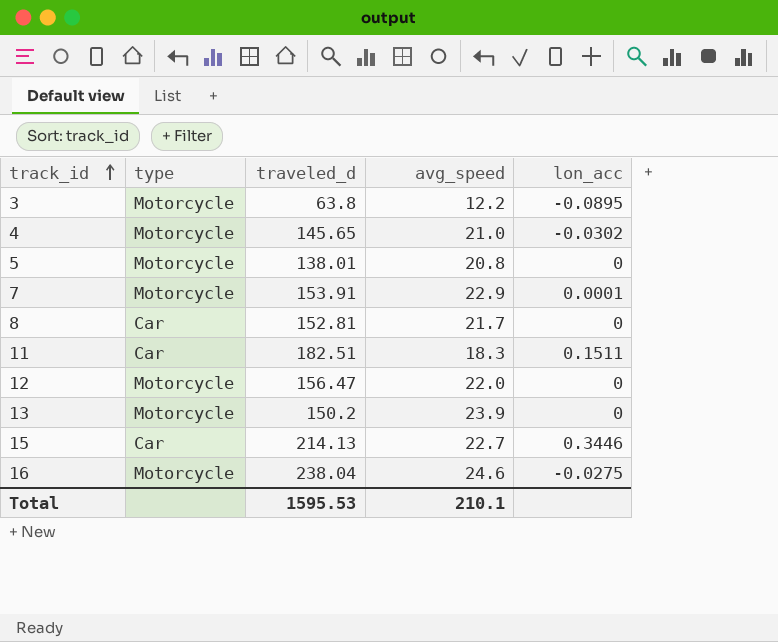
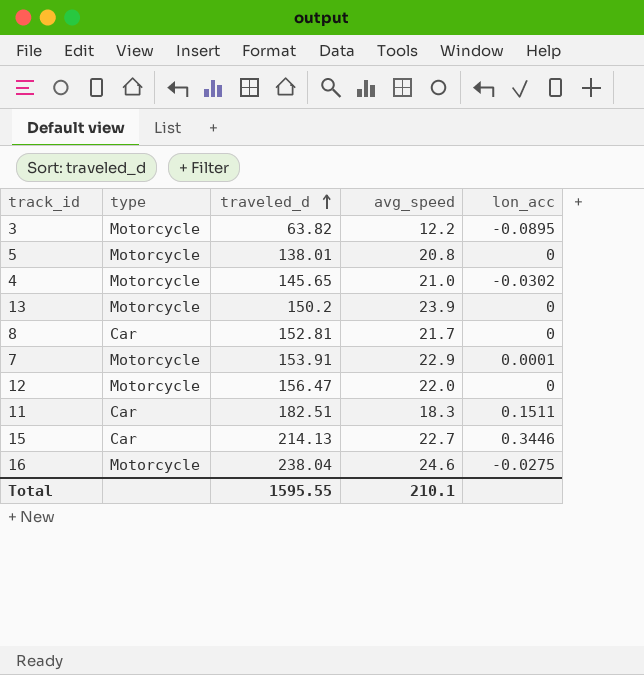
row order: track_id ascending -> traveled_d ascending
3 | traveled_d: 63.8 -> 63.82
Total | traveled_d: 1595.53 -> 1595.55

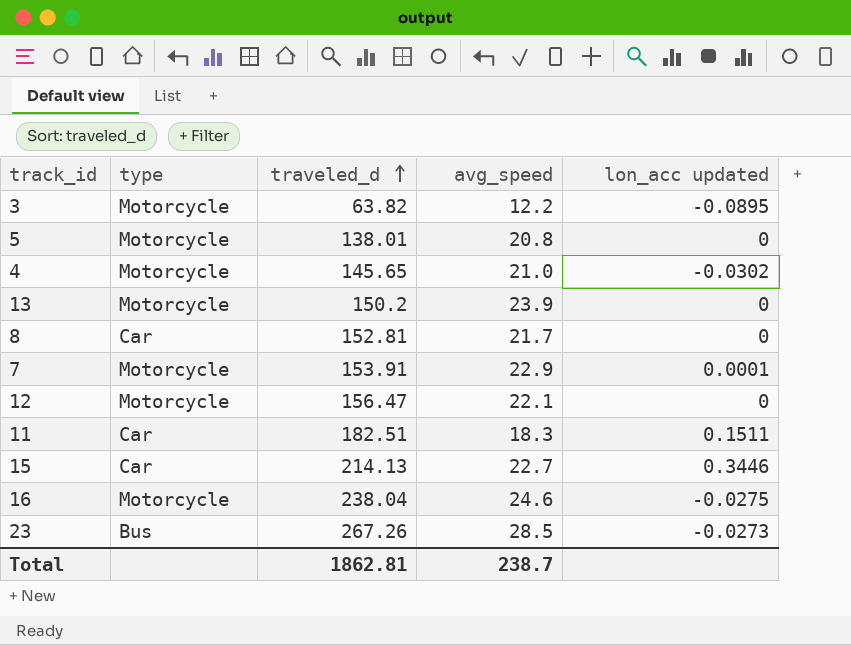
column name: lon_acc -> lon_acc updated
12 | avg_speed: 22.0 -> 22.1
row 23: none -> Bus | 267.26 | 28.5 | -0.0273
Total | traveled_d: 1595.55 -> 1862.81
Total | avg_speed: 210.1 -> 238.7

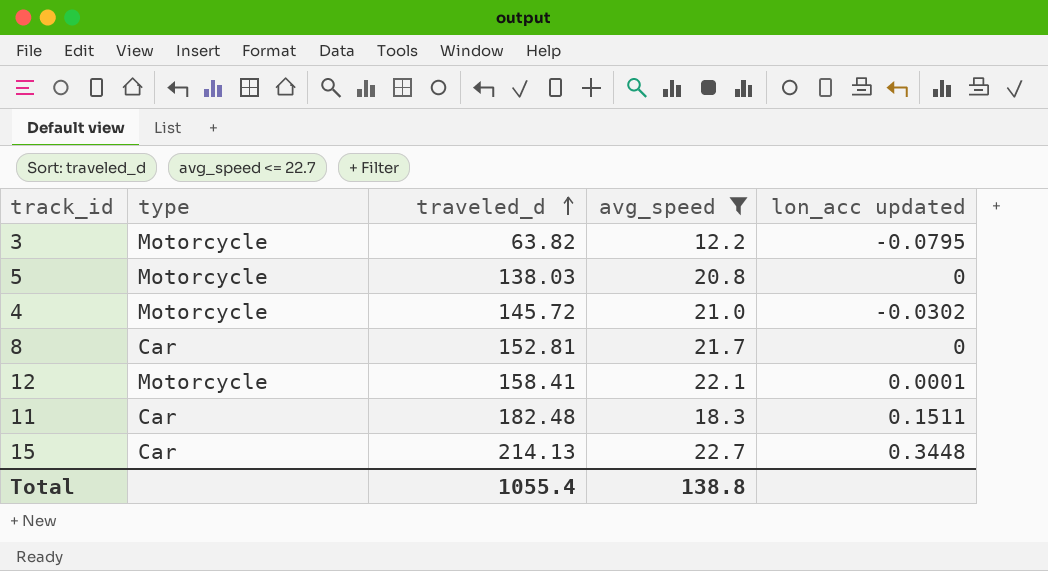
filter: none -> avg_speed <= 22.7
3 | lon_acc updated: -0.0895 -> -0.0795
5 | traveled_d: 138.01 -> 138.03
4 | traveled_d: 145.65 -> 145.72
12 | traveled_d: 156.47 -> 158.41
12 | lon_acc updated: 0 -> 0.0001
11 | traveled_d: 182.51 -> 182.48
15 | lon_acc updated: 0.3446 -> 0.3448
Total | traveled_d: 1862.81 -> 1055.4
Total | avg_speed: 238.7 -> 138.8

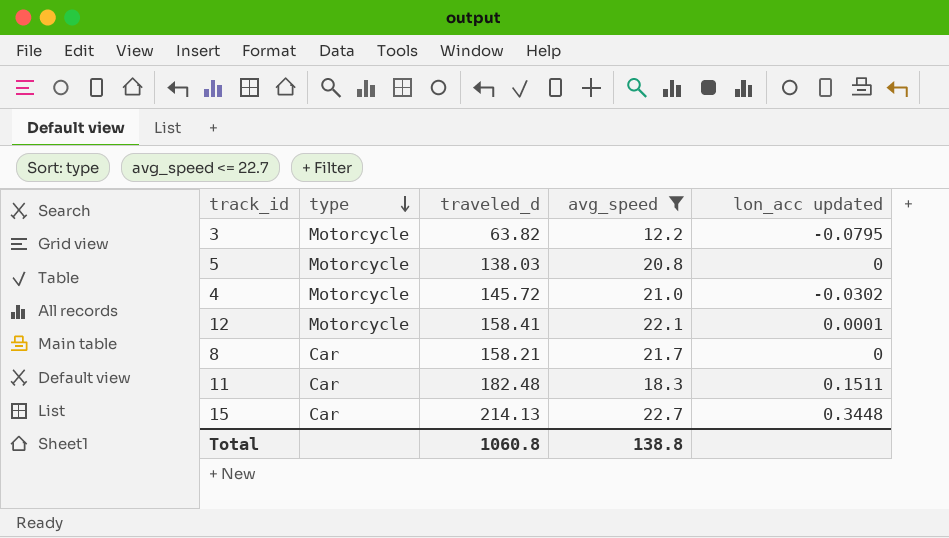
row order: traveled_d ascending -> type descending
8 | traveled_d: 152.81 -> 158.21
Total | traveled_d: 1055.4 -> 1060.8

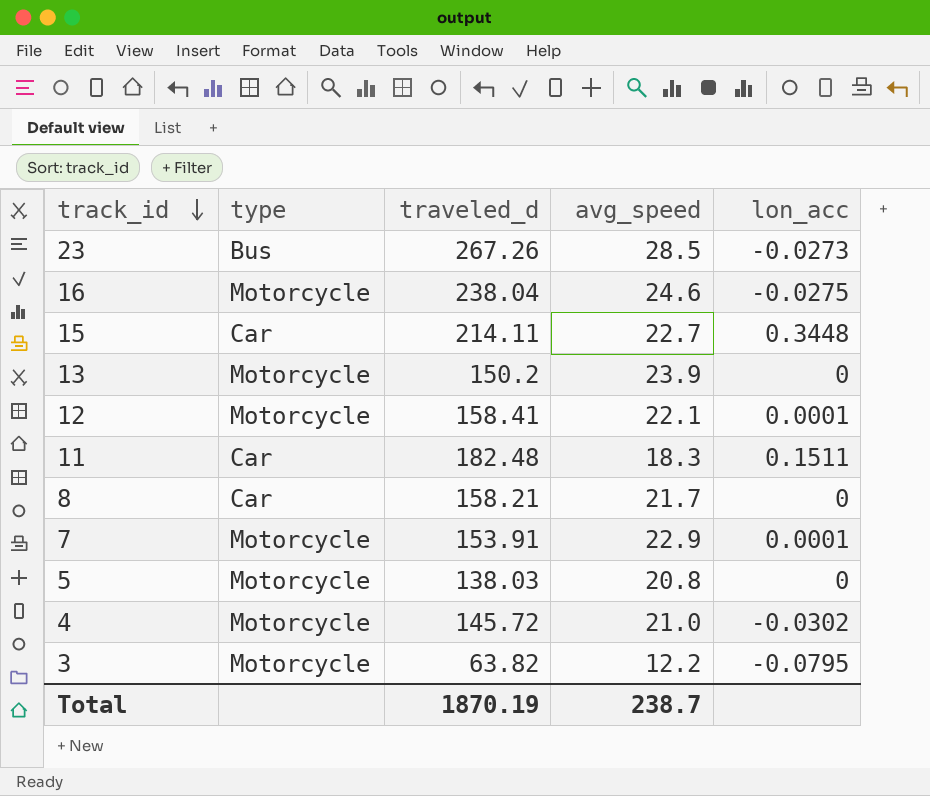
filter: avg_speed <= 22.7 -> none
row order: type descending -> track_id descending
column name: lon_acc updated -> lon_acc
15 | traveled_d: 214.13 -> 214.11
Total | traveled_d: 1060.8 -> 1870.19
Total | avg_speed: 138.8 -> 238.7

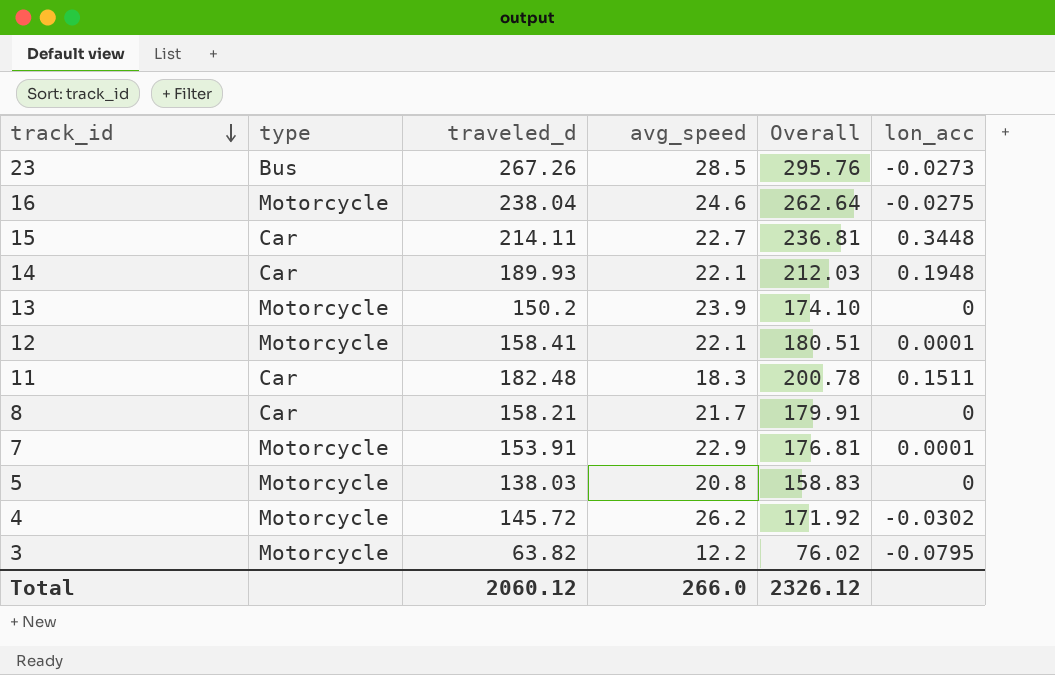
column Overall | formula: none -> [traveled_d] + [avg_speed]
row 14: none -> Car | 189.93 | 22.1 | 212.03 | 0.1948
4 | avg_speed: 21.0 -> 26.2
Total | traveled_d: 1870.19 -> 2060.12
Total | avg_speed: 238.7 -> 266.0

